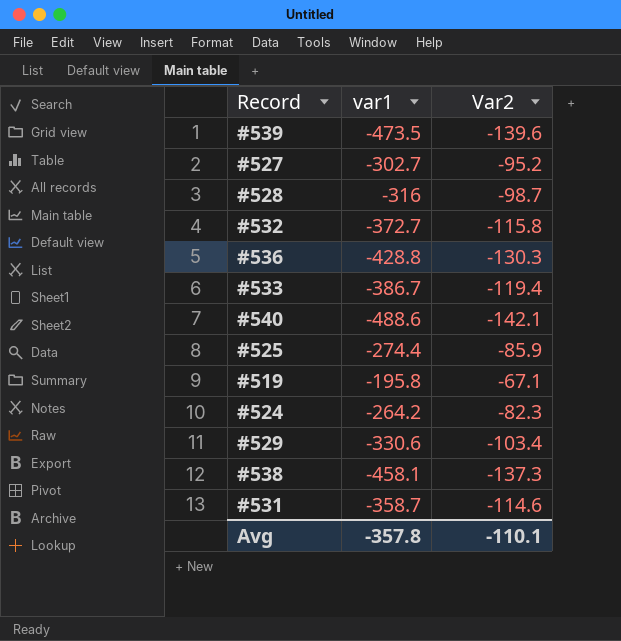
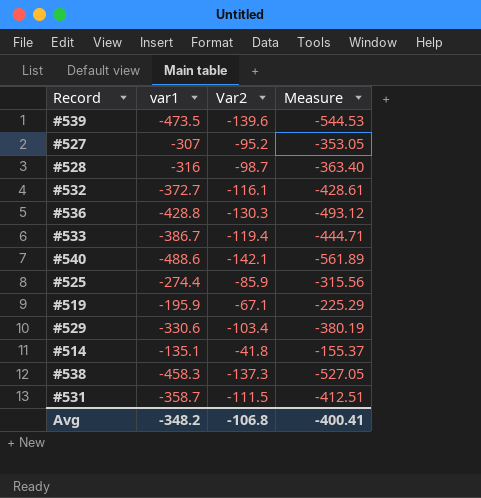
column Measure | formula: none -> [var1] * 1.15
row #524: -264.2 | -82.3 -> none
#527 | var1: -302.7 -> -307
#532 | Var2: -115.8 -> -116.1
#519 | var1: -195.8 -> -195.9
row #514: none -> -135.1 | -41.8 | -155.37
#538 | var1: -458.1 -> -458.3
#531 | Var2: -114.6 -> -111.5
Avg | var1: -357.8 -> -348.2
Avg | Var2: -110.1 -> -106.8

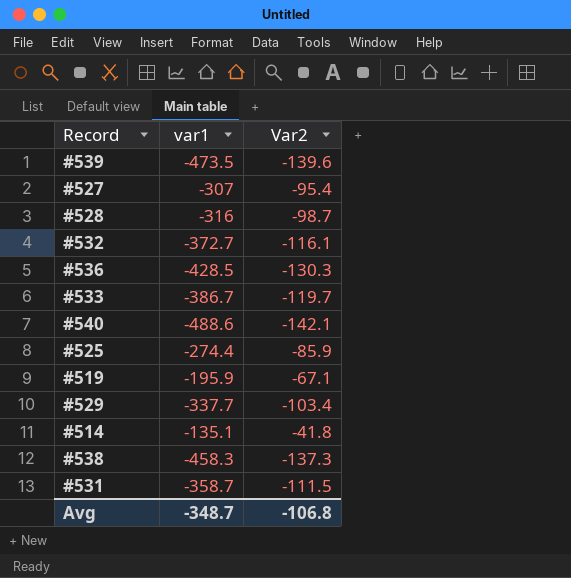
column Measure | formula: [var1] * 1.15 -> none
#527 | Var2: -95.2 -> -95.4
#536 | var1: -428.8 -> -428.5
#533 | Var2: -119.4 -> -119.7
#529 | var1: -330.6 -> -337.7
Avg | var1: -348.2 -> -348.7

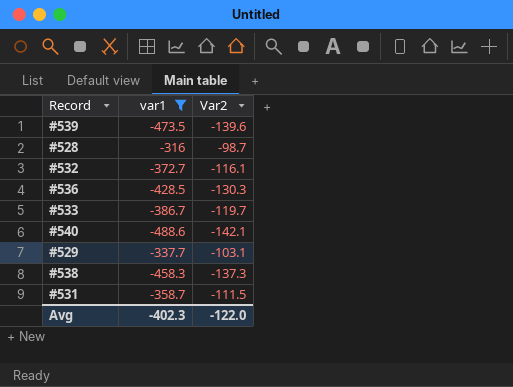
filter: none -> var1 <= -316
#529 | Var2: -103.4 -> -103.1
Avg | var1: -348.7 -> -402.3
Avg | Var2: -106.8 -> -122.0

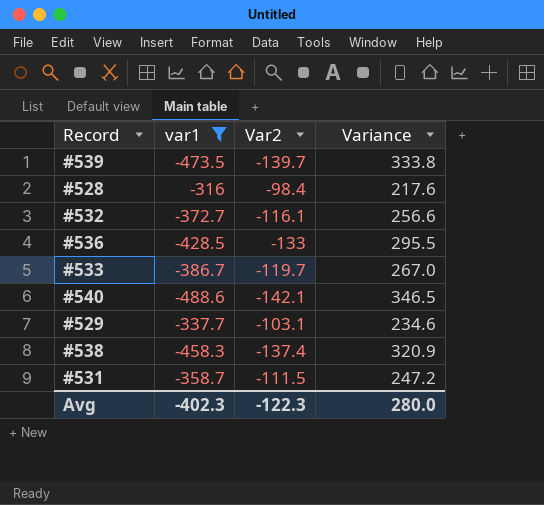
column Variance | formula: none -> [Var2] - [var1]
#539 | Var2: -139.6 -> -139.7
#528 | Var2: -98.7 -> -98.4
#536 | Var2: -130.3 -> -133
#538 | Var2: -137.3 -> -137.4
Avg | Var2: -122.0 -> -122.3

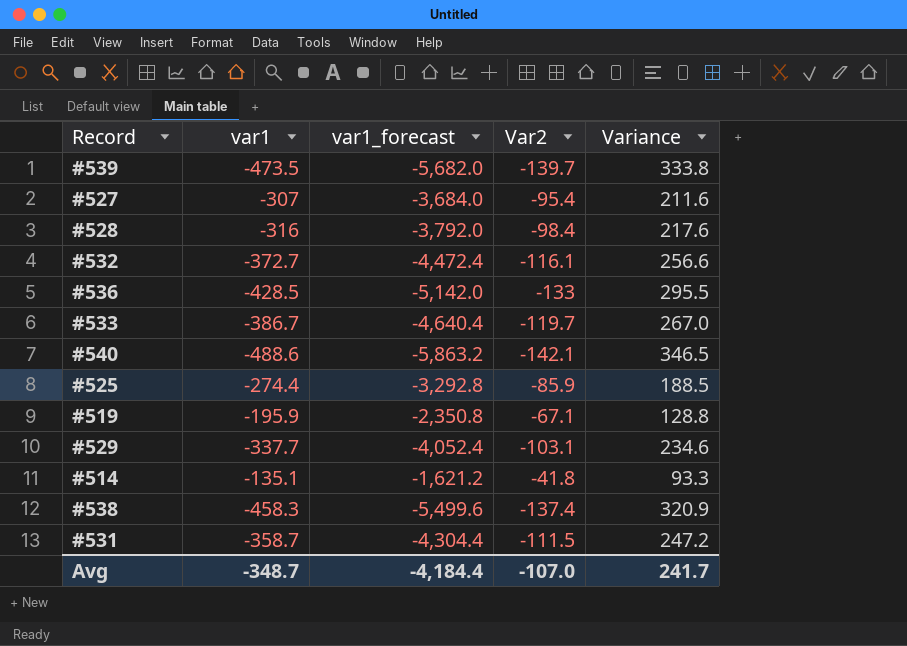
filter: var1 <= -316 -> none
column var1_forecast | formula: none -> [var1] * 12
Avg | var1: -402.3 -> -348.7
Avg | Var2: -122.3 -> -107.0
Avg | Variance: 280.0 -> 241.7

